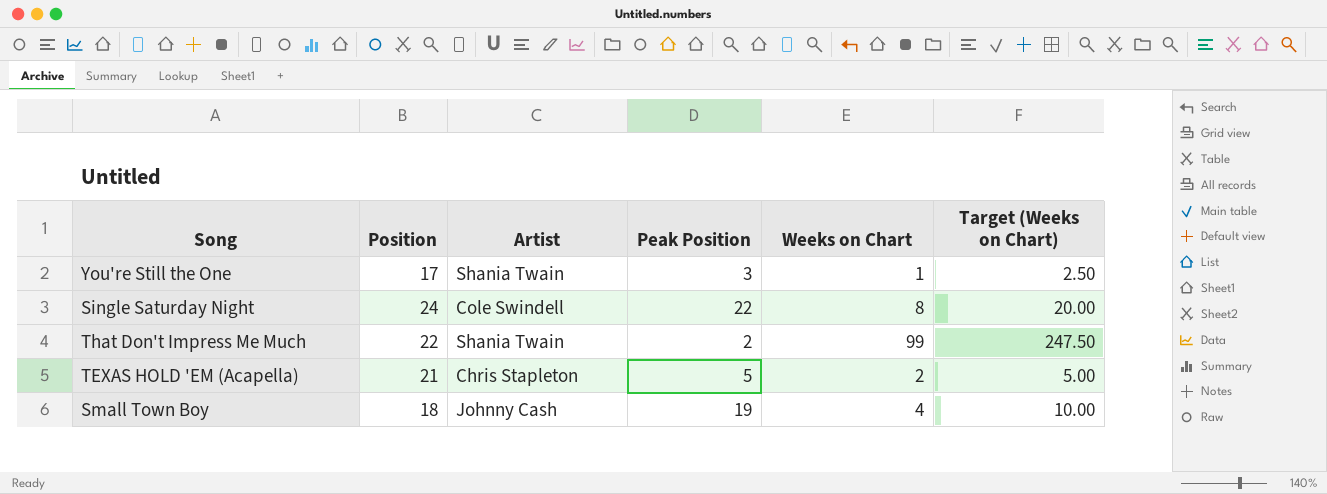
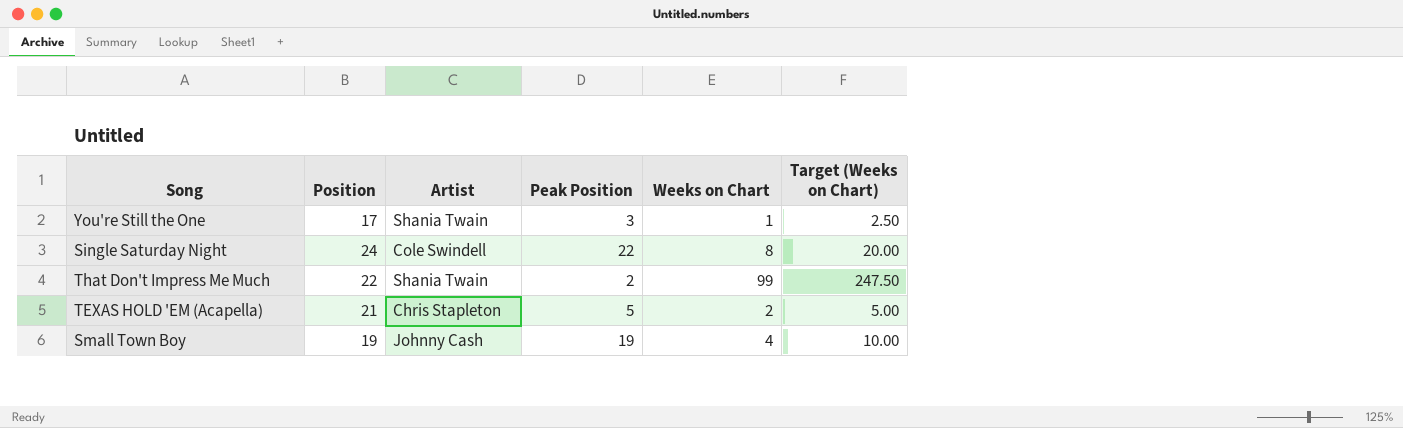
Small Town Boy | Position: 18 -> 19

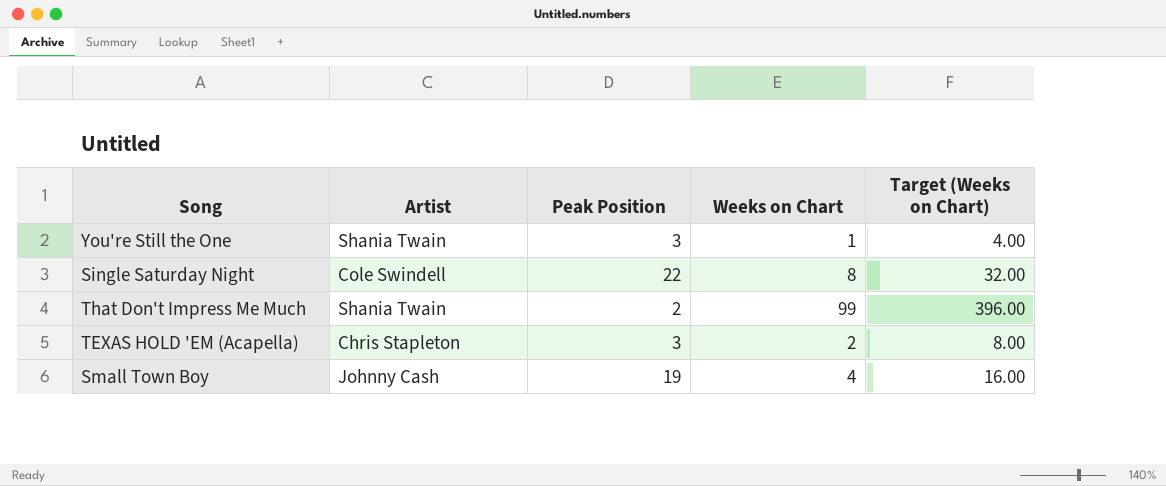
column Position | position: 2 -> none
column Target (Weeks on Chart) | formula: [Weeks on Chart] * 2.5 -> [Weeks on Chart] * 4
TEXAS HOLD 'EM (Acapella) | Peak Position: 5 -> 3

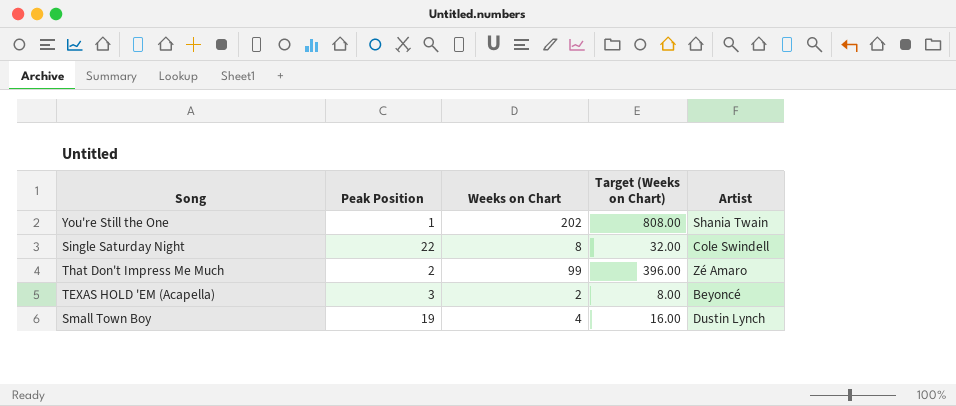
column Artist | position: 2 -> 5
You're Still the One | Peak Position: 3 -> 1
You're Still the One | Weeks on Chart: 1 -> 202
You're Still the One | Target (Weeks on Chart): 4.00 -> 808.00
That Don't Impress Me Much | Artist: Shania Twain -> Zé Amaro
TEXAS HOLD 'EM (Acapella) | Artist: Chris Stapleton -> Beyoncé
Small Town Boy | Artist: Johnny Cash -> Dustin Lynch

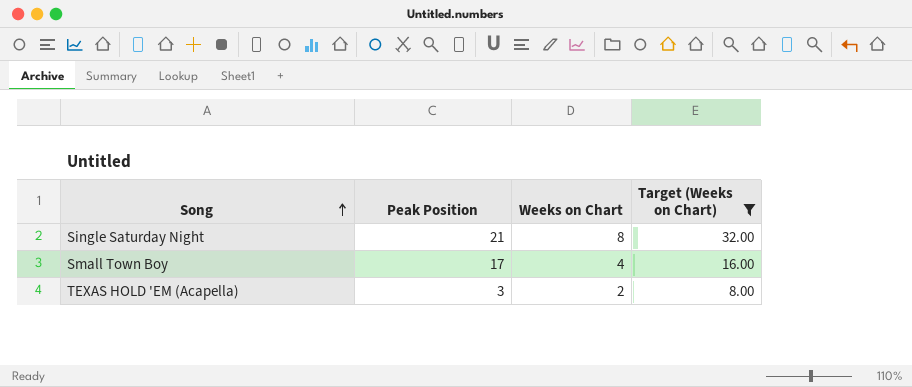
filter: none -> Target (Weeks on Chart) <= 32.00
row order: none -> Song ascending
column Artist | position: 5 -> none
Single Saturday Night | Peak Position: 22 -> 21
Small Town Boy | Peak Position: 19 -> 17

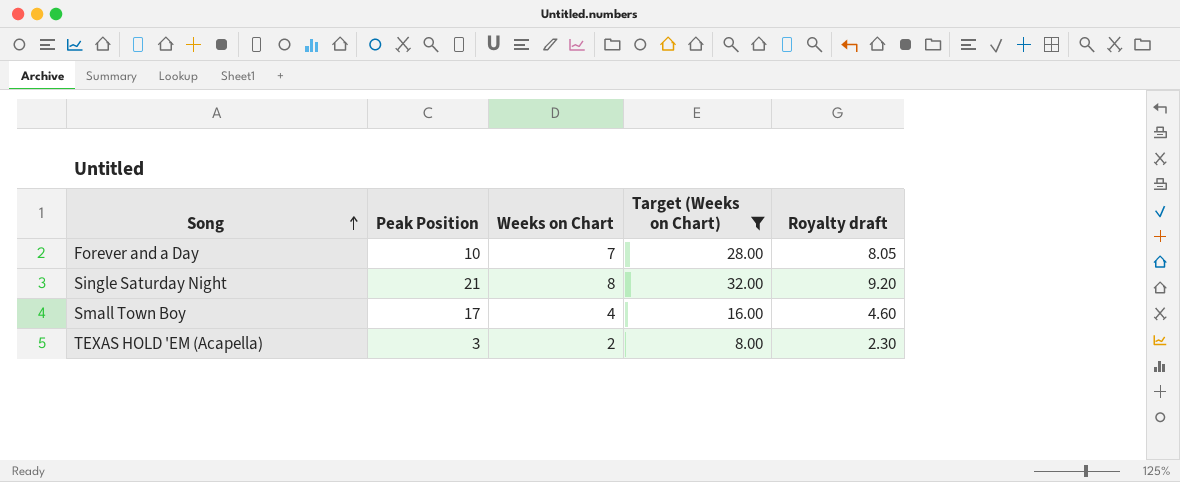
column Royalty draft | formula: none -> [Weeks on Chart] * 1.15
row Forever and a Day: none -> 10 | 7 | 28.00 | 8.05

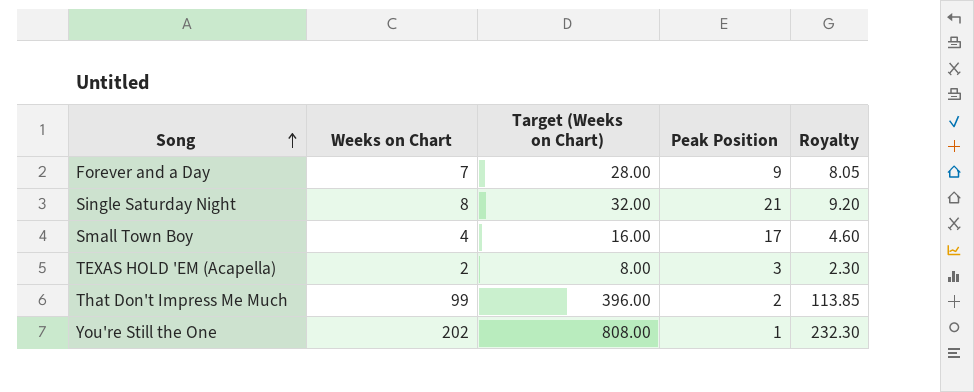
filter: Target (Weeks on Chart) <= 32.00 -> none
column Peak Position | position: 2 -> 4
column name: Royalty draft -> Royalty
Forever and a Day | Peak Position: 10 -> 9

